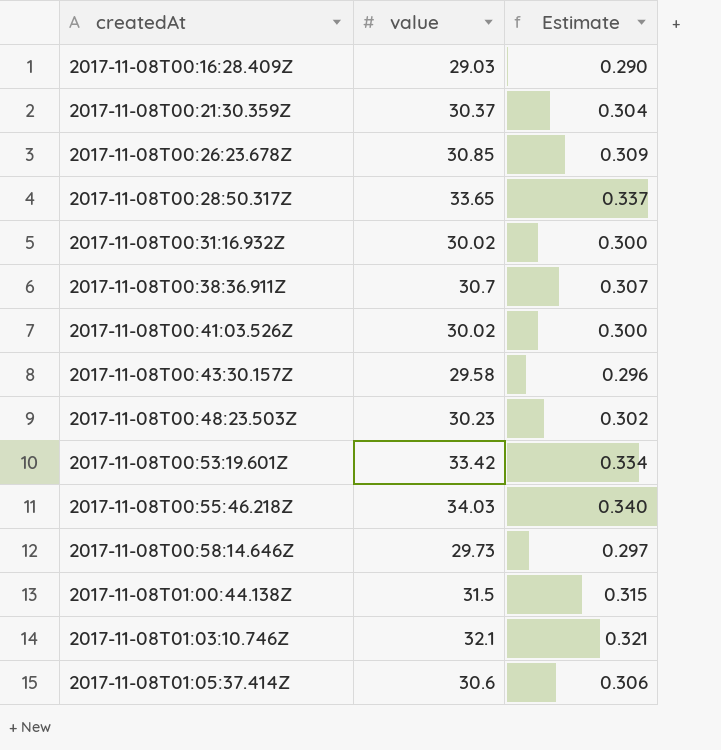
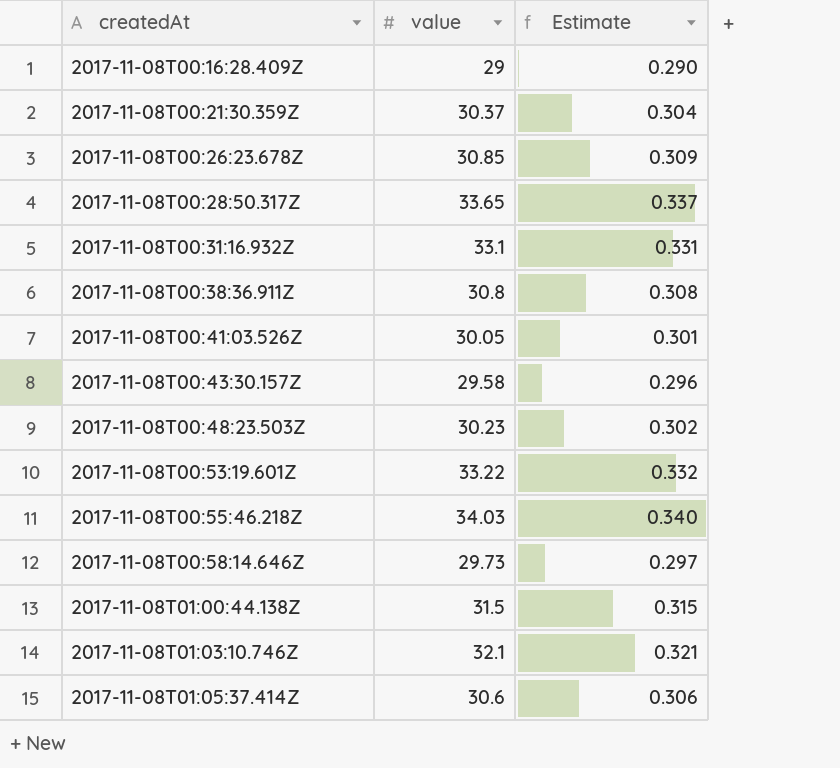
2017-11-08T00:16:28.409Z | value: 29.03 -> 29
2017-11-08T00:31:16.932Z | value: 30.02 -> 33.1
2017-11-08T00:31:16.932Z | Estimate: 0.300 -> 0.331
2017-11-08T00:38:36.911Z | value: 30.7 -> 30.8
2017-11-08T00:38:36.911Z | Estimate: 0.307 -> 0.308
2017-11-08T00:41:03.526Z | value: 30.02 -> 30.05
2017-11-08T00:41:03.526Z | Estimate: 0.300 -> 0.301
2017-11-08T00:53:19.601Z | value: 33.42 -> 33.22
2017-11-08T00:53:19.601Z | Estimate: 0.334 -> 0.332

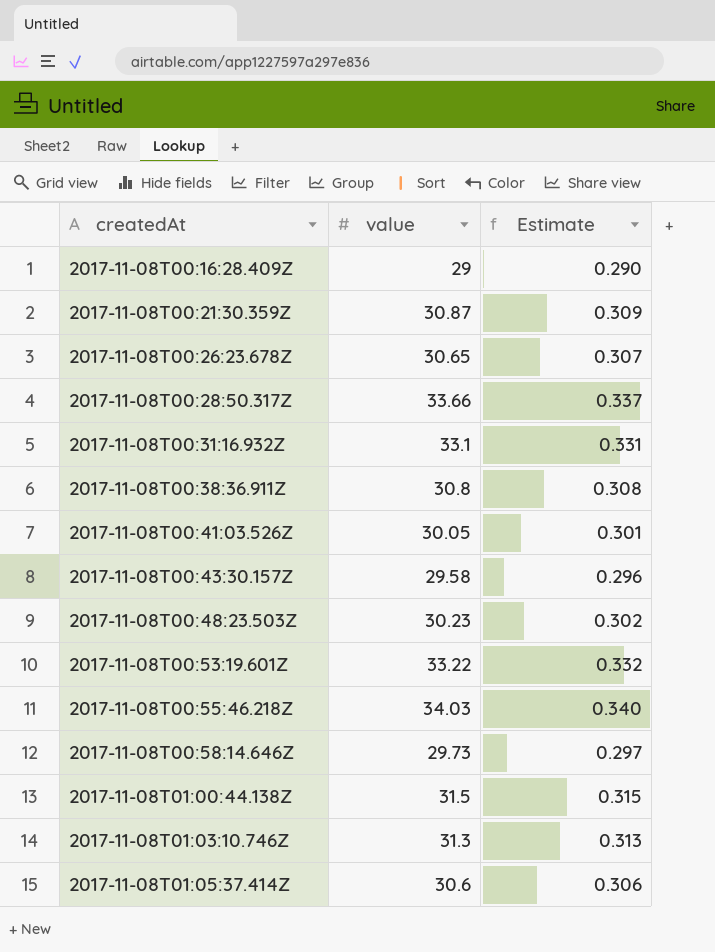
2017-11-08T00:21:30.359Z | value: 30.37 -> 30.87
2017-11-08T00:21:30.359Z | Estimate: 0.304 -> 0.309
2017-11-08T00:26:23.678Z | value: 30.85 -> 30.65
2017-11-08T00:26:23.678Z | Estimate: 0.309 -> 0.307
2017-11-08T00:28:50.317Z | value: 33.65 -> 33.66
2017-11-08T01:03:10.746Z | value: 32.1 -> 31.3
2017-11-08T01:03:10.746Z | Estimate: 0.321 -> 0.313

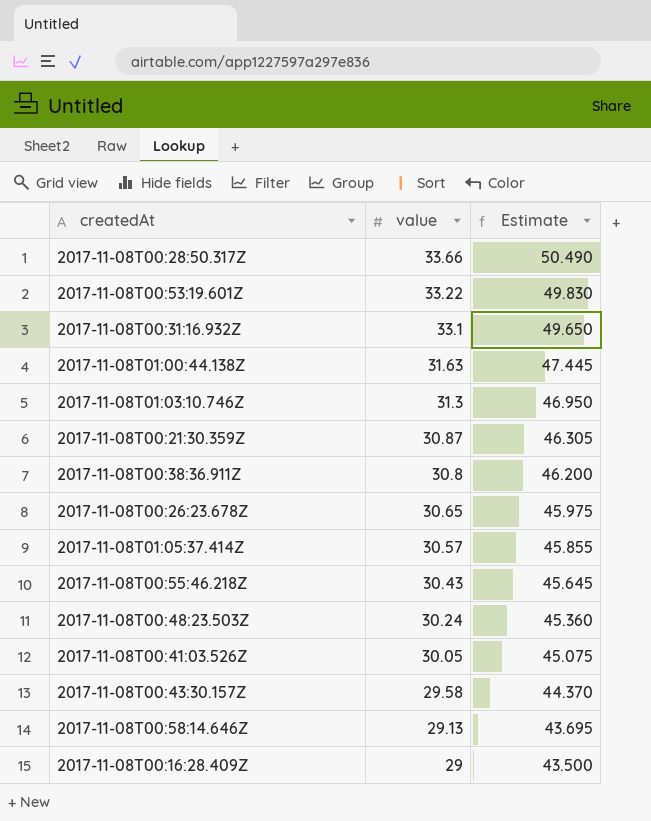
row order: createdAt ascending -> value descending
column Estimate | formula: [value] * 0.01 -> [value] * 1.5
2017-11-08T01:00:44.138Z | value: 31.5 -> 31.63
2017-11-08T01:05:37.414Z | value: 30.6 -> 30.57
2017-11-08T00:55:46.218Z | value: 34.03 -> 30.43
2017-11-08T00:48:23.503Z | value: 30.23 -> 30.24
2017-11-08T00:58:14.646Z | value: 29.73 -> 29.13

